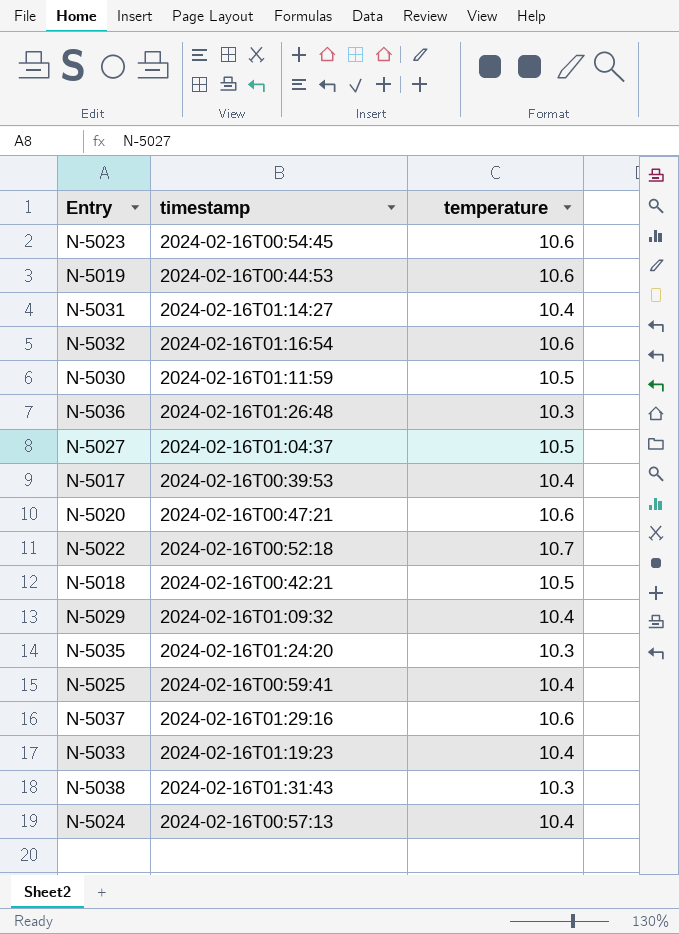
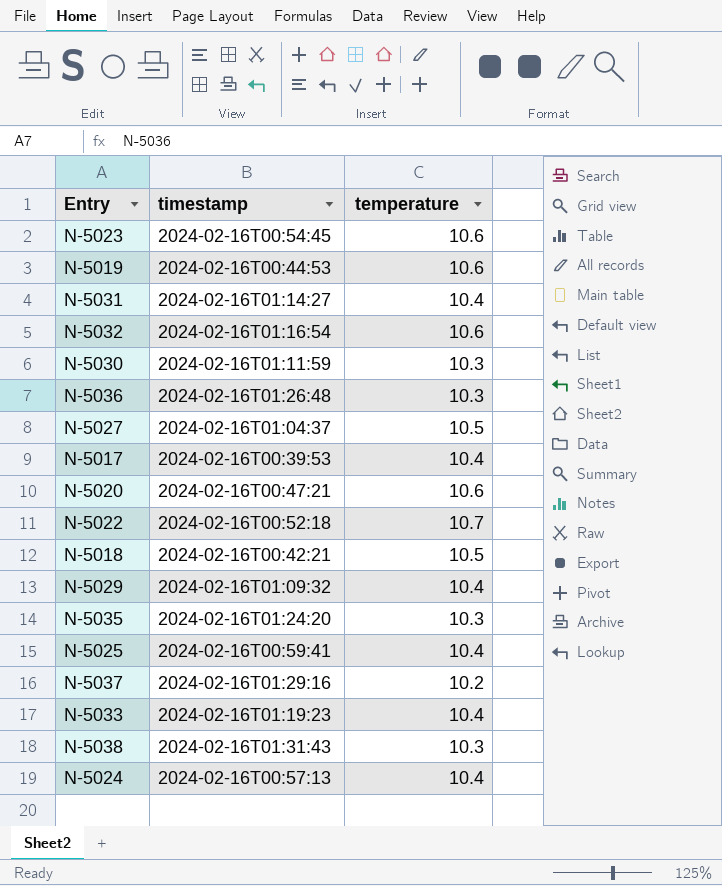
N-5030 | temperature: 10.5 -> 10.3
N-5037 | temperature: 10.6 -> 10.2

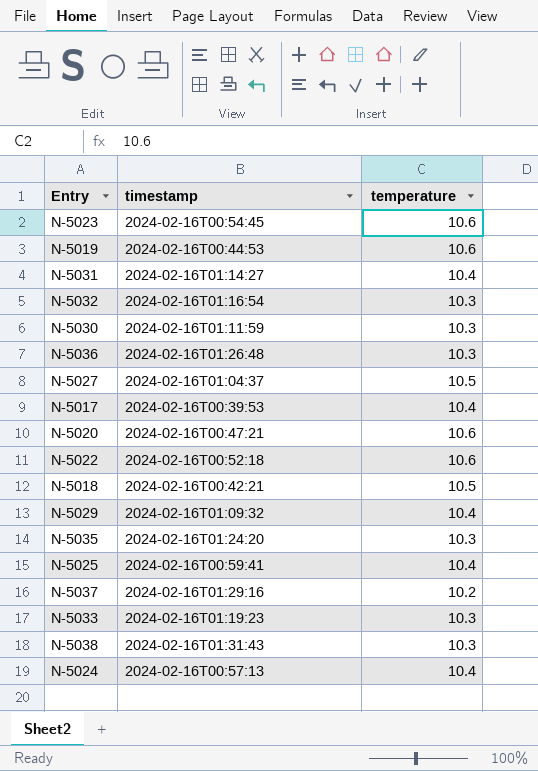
N-5032 | temperature: 10.6 -> 10.3
N-5022 | temperature: 10.7 -> 10.6
N-5033 | temperature: 10.4 -> 10.3

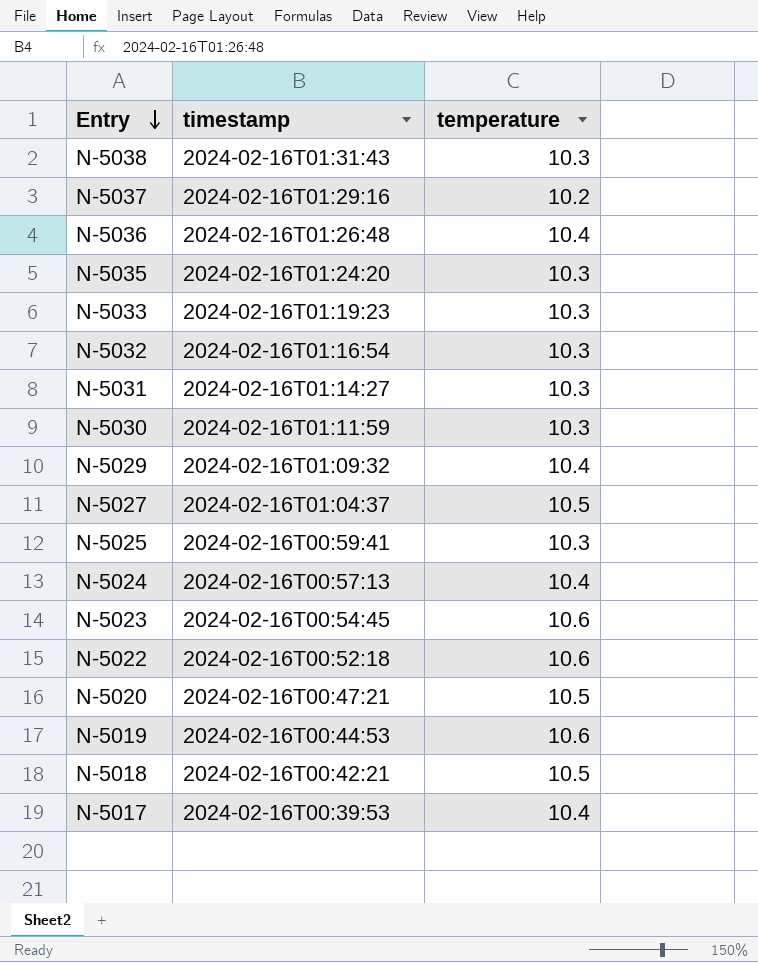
row order: none -> Entry descending
N-5036 | temperature: 10.3 -> 10.4
N-5031 | temperature: 10.4 -> 10.3
N-5025 | temperature: 10.4 -> 10.3
N-5020 | temperature: 10.6 -> 10.5

